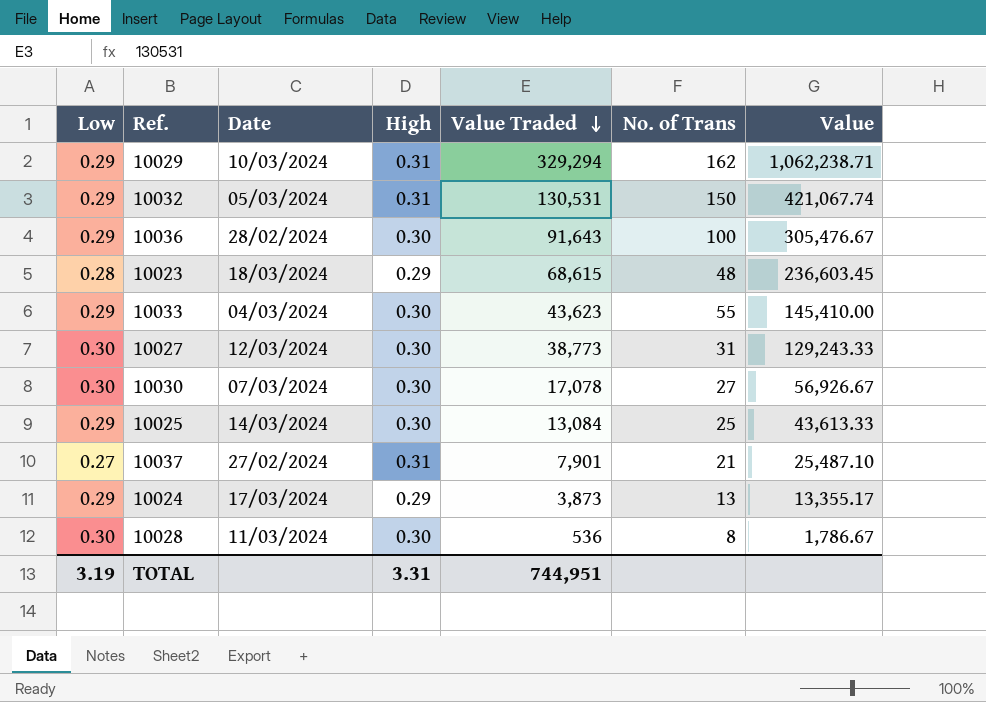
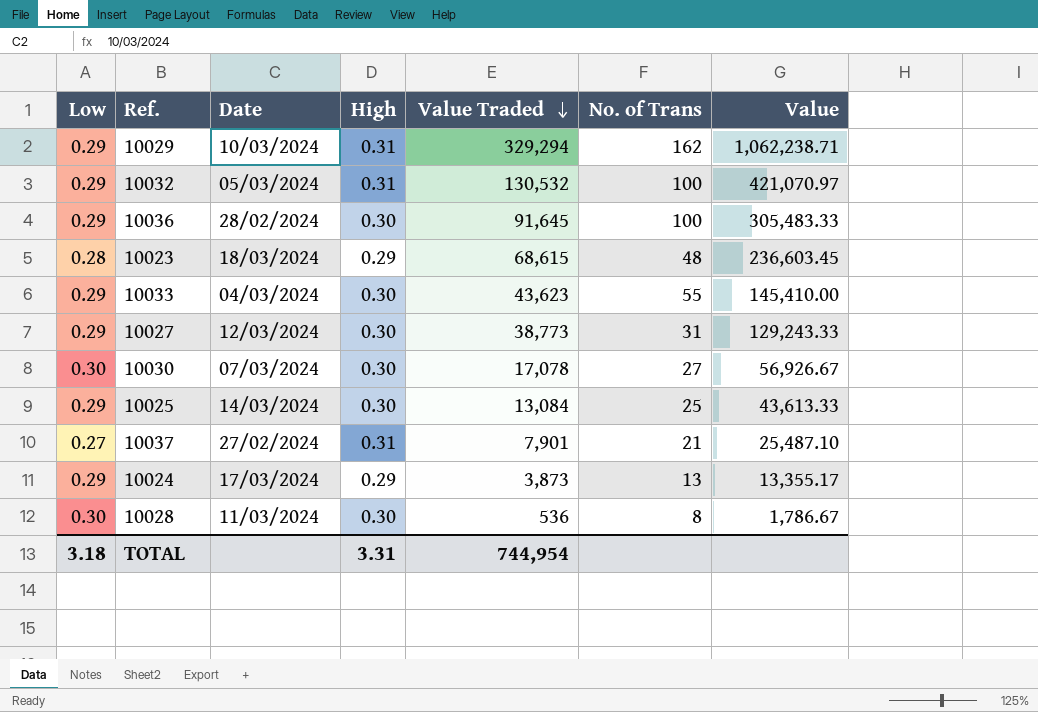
10032 | Value Traded: 130,531 -> 130,532
10032 | No. of Trans: 150 -> 100
10032 | Value: 421,067.74 -> 421,070.97
10036 | Value Traded: 91,643 -> 91,645
10036 | Value: 305,476.67 -> 305,483.33
10027 | Low: 0.30 -> 0.29
TOTAL | Low: 3.19 -> 3.18
TOTAL | Value Traded: 744,951 -> 744,954

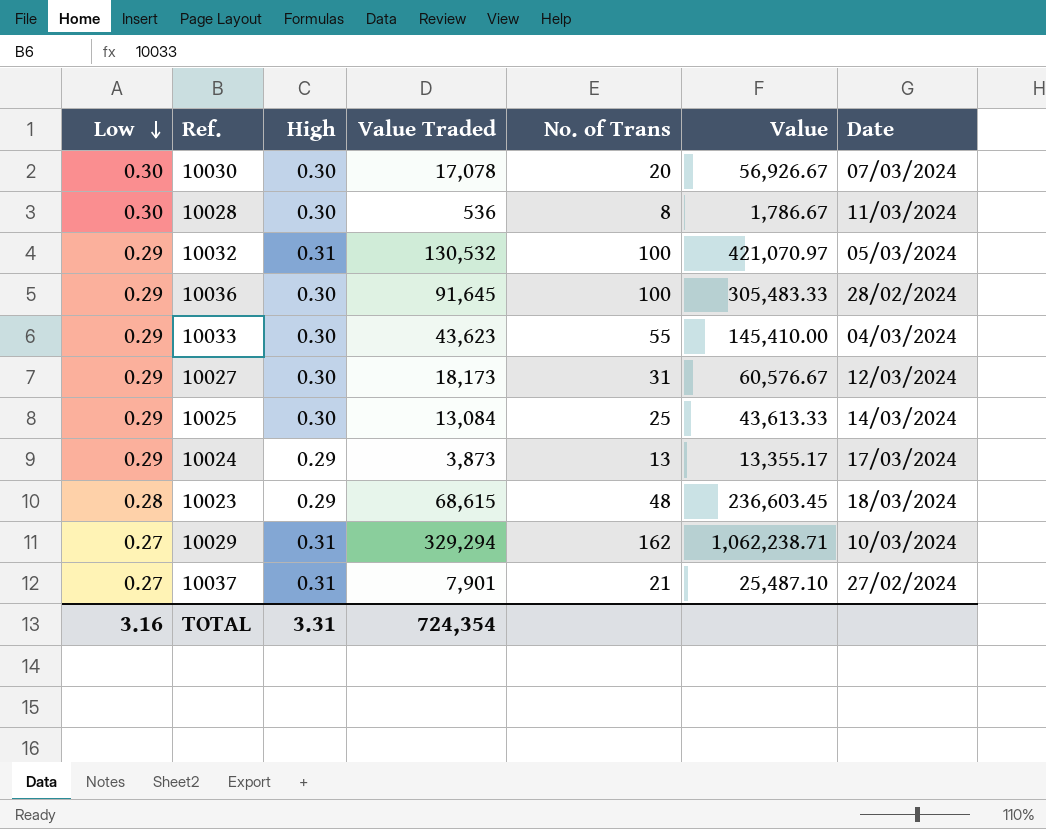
row order: Value Traded descending -> Low descending
column Date | position: 3 -> 7
10030 | No. of Trans: 27 -> 20
10027 | Value Traded: 38,773 -> 18,173
10027 | Value: 129,243.33 -> 60,576.67
10029 | Low: 0.29 -> 0.27
TOTAL | Low: 3.18 -> 3.16
TOTAL | Value Traded: 744,954 -> 724,354

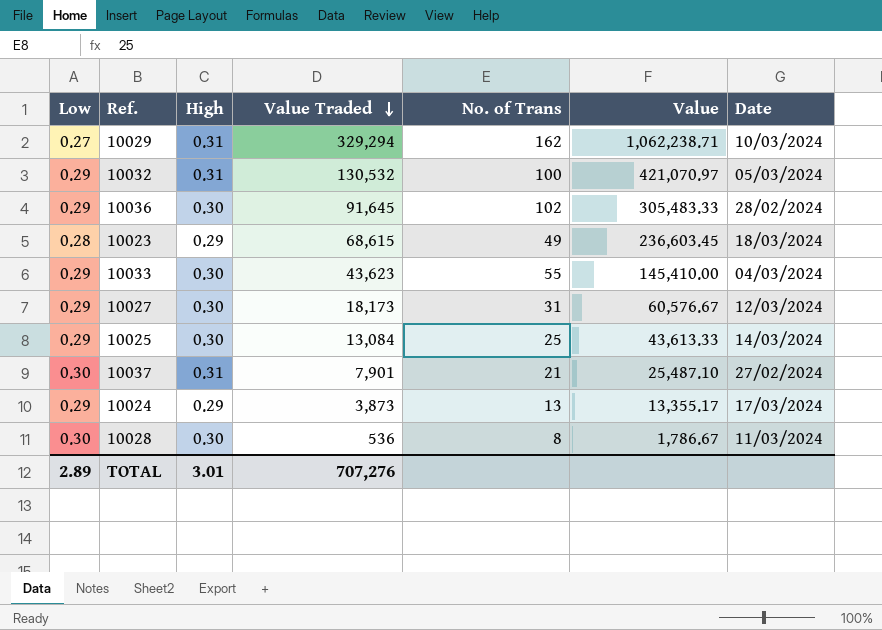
row order: Low descending -> Value Traded descending
row 10030: 0.30 | 0.30 | 17,078 | 20 | 56,926.67 | 07/03/2024 -> none
10036 | No. of Trans: 100 -> 102
10023 | No. of Trans: 48 -> 49
10037 | Low: 0.27 -> 0.30
TOTAL | Low: 3.16 -> 2.89
TOTAL | High: 3.31 -> 3.01
TOTAL | Value Traded: 724,354 -> 707,276

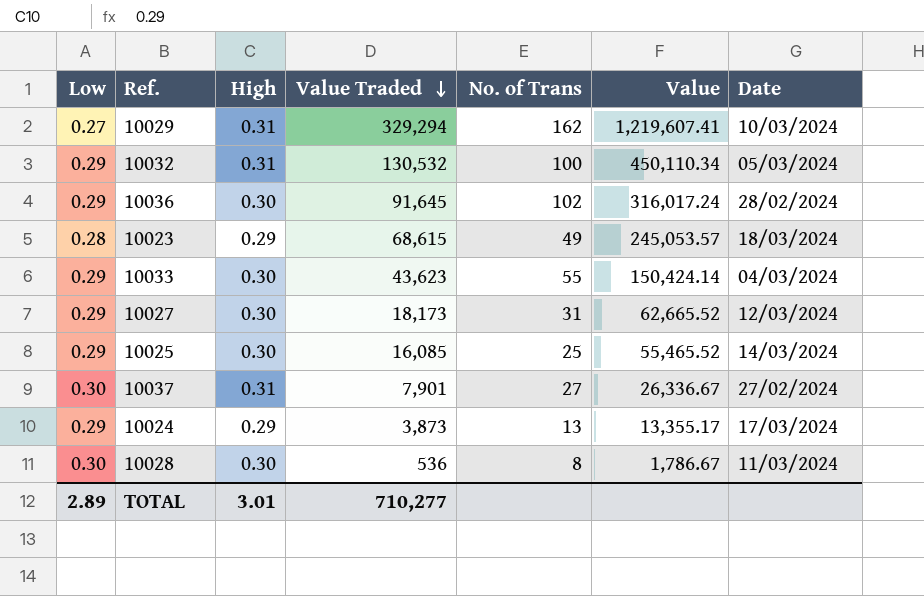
column Value | formula: [Value Traded] / [High] -> [Value Traded] / [Low]
10025 | Value Traded: 13,084 -> 16,085
10037 | No. of Trans: 21 -> 27
TOTAL | Value Traded: 707,276 -> 710,277

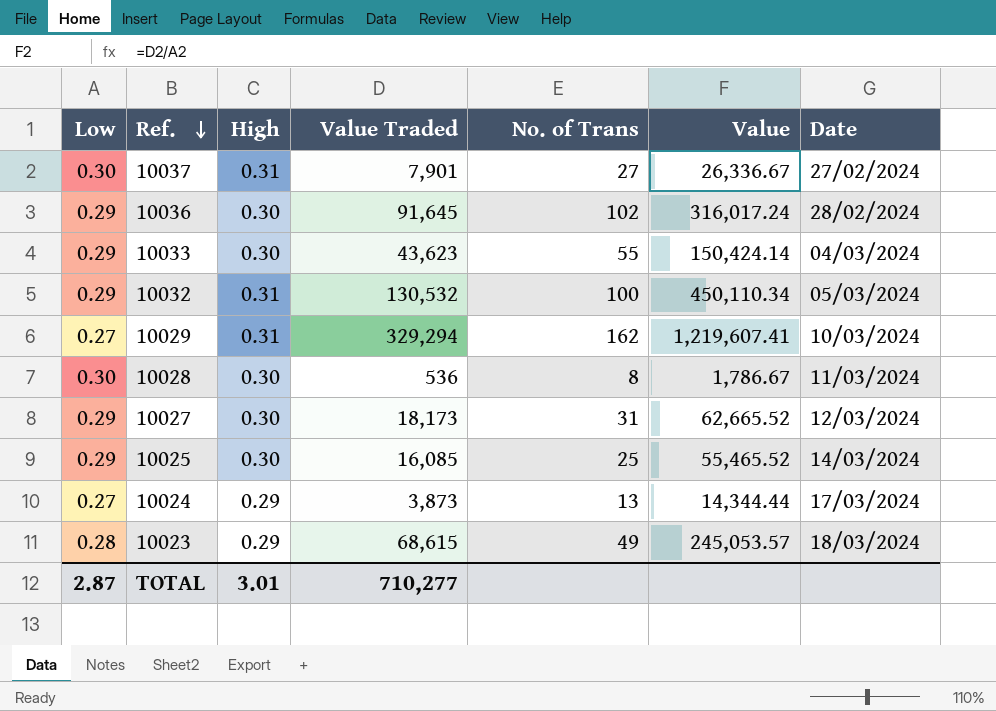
row order: Value Traded descending -> Ref. descending
10024 | Low: 0.29 -> 0.27
10024 | Value: 13,355.17 -> 14,344.44
TOTAL | Low: 2.89 -> 2.87

